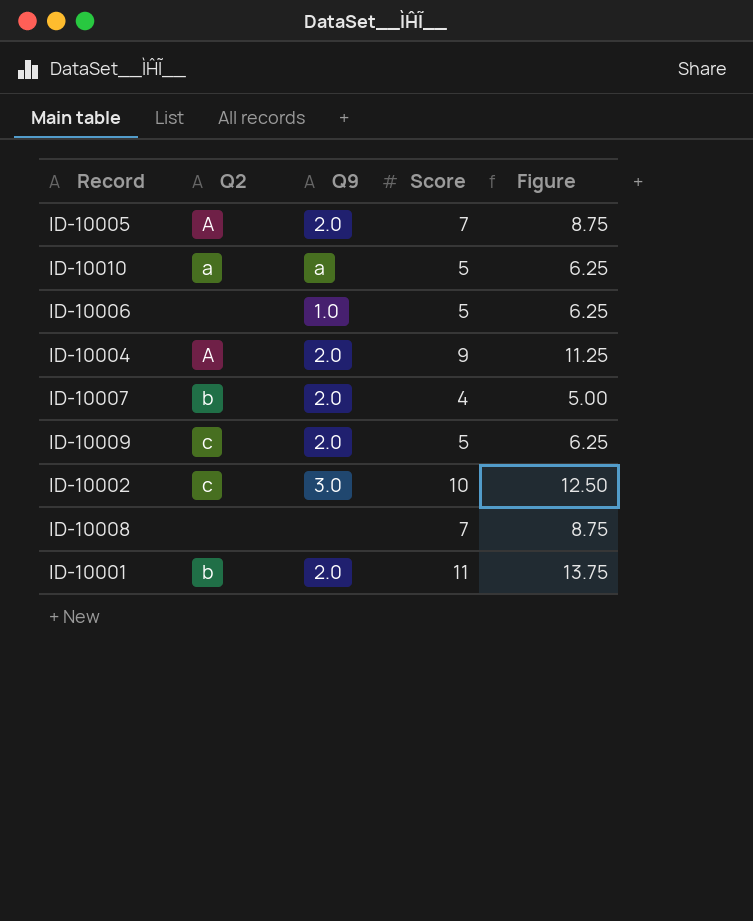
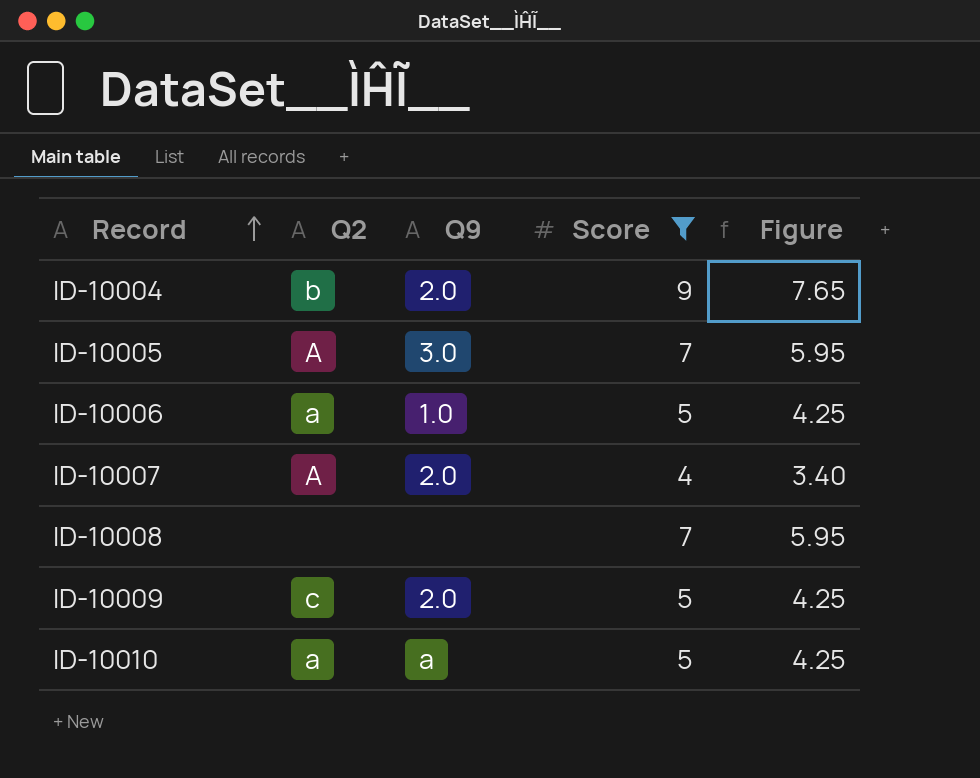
filter: none -> Score <= 9
row order: none -> Record ascending
column Figure | formula: [Score] * 1.25 -> [Score] * 0.85
ID-10004 | Q2: A -> b
ID-10005 | Q9: 2.0 -> 3.0
ID-10006 | Q2: none -> a
ID-10007 | Q2: b -> A

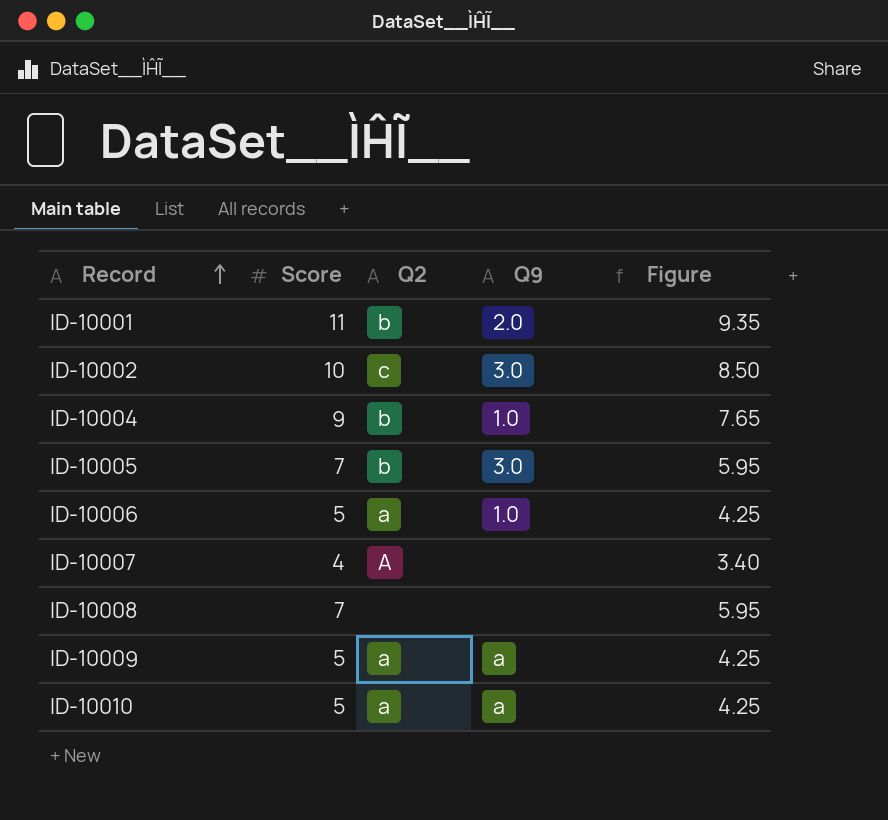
filter: Score <= 9 -> none
column Score | position: 4 -> 2
ID-10004 | Q9: 2.0 -> 1.0
ID-10005 | Q2: A -> b
ID-10007 | Q9: 2.0 -> none
ID-10009 | Q2: c -> a
ID-10009 | Q9: 2.0 -> a

